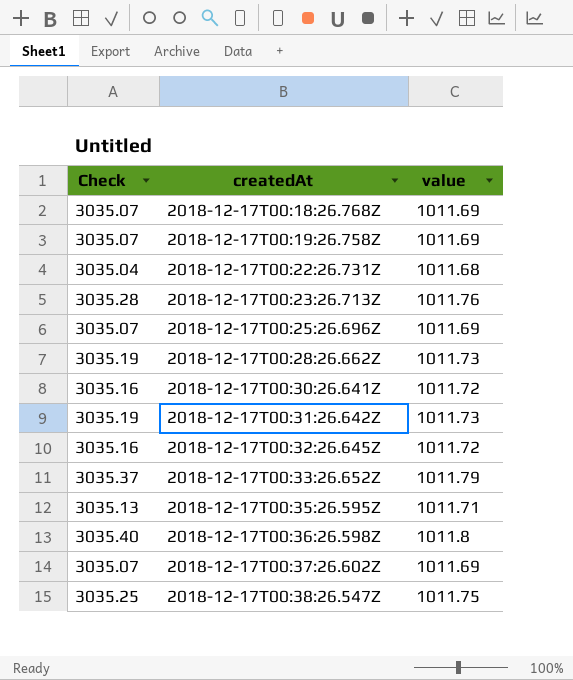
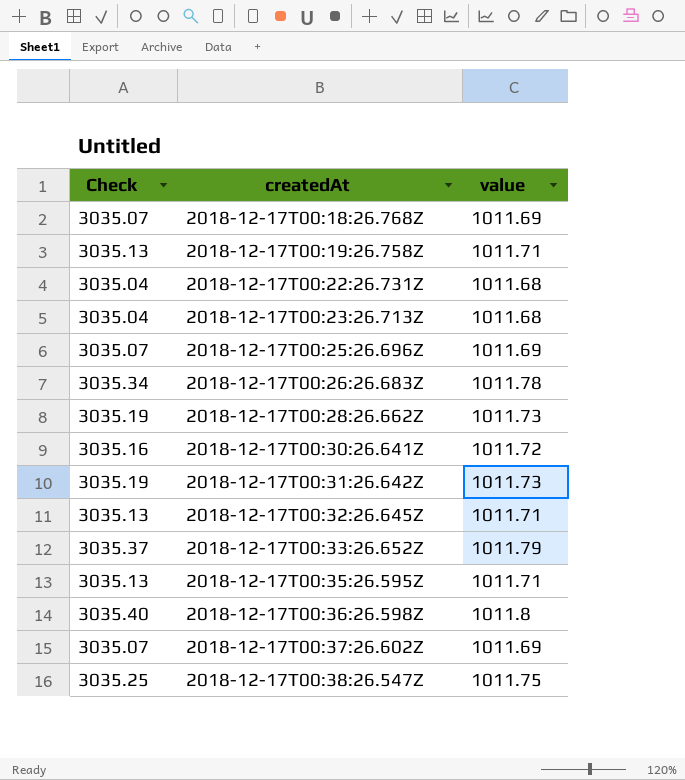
2018-12-17T00:19:26.758Z | Check: 3035.07 -> 3035.13
2018-12-17T00:19:26.758Z | value: 1011.69 -> 1011.71
2018-12-17T00:23:26.713Z | Check: 3035.28 -> 3035.04
2018-12-17T00:23:26.713Z | value: 1011.76 -> 1011.68
row 2018-12-17T00:26:26.683Z: none -> 3035.34 | 1011.78
2018-12-17T00:32:26.645Z | Check: 3035.16 -> 3035.13
2018-12-17T00:32:26.645Z | value: 1011.72 -> 1011.71

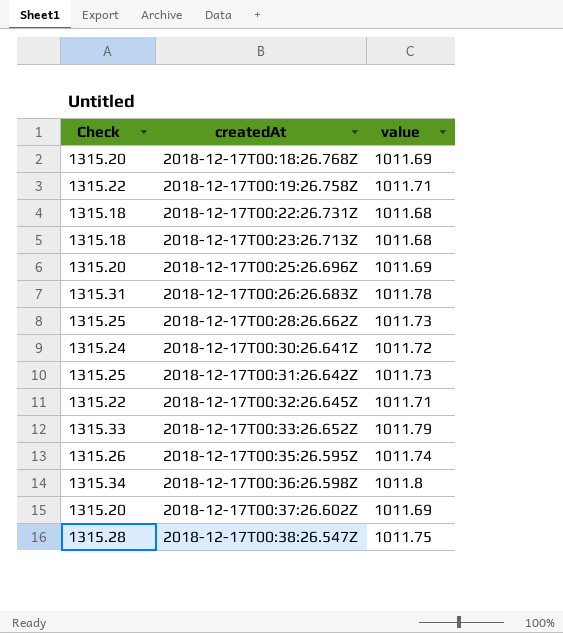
column Check | formula: [value] * 3 -> [value] * 1.3
2018-12-17T00:35:26.595Z | value: 1011.71 -> 1011.74

